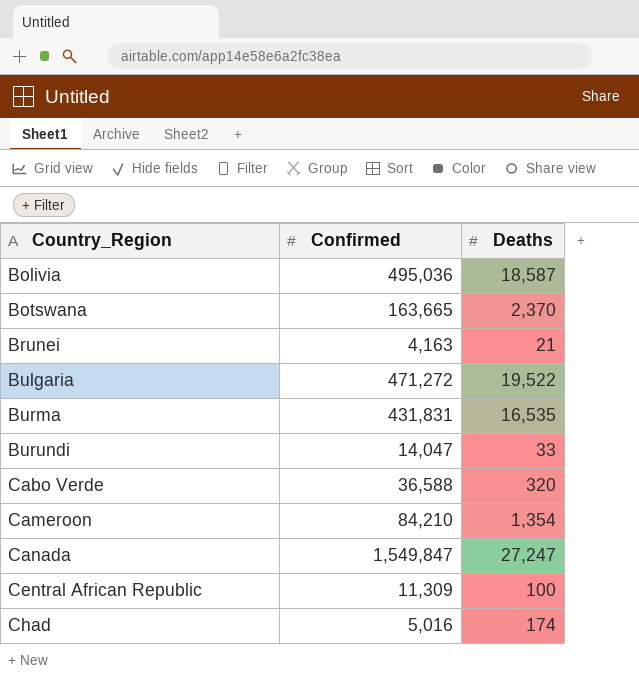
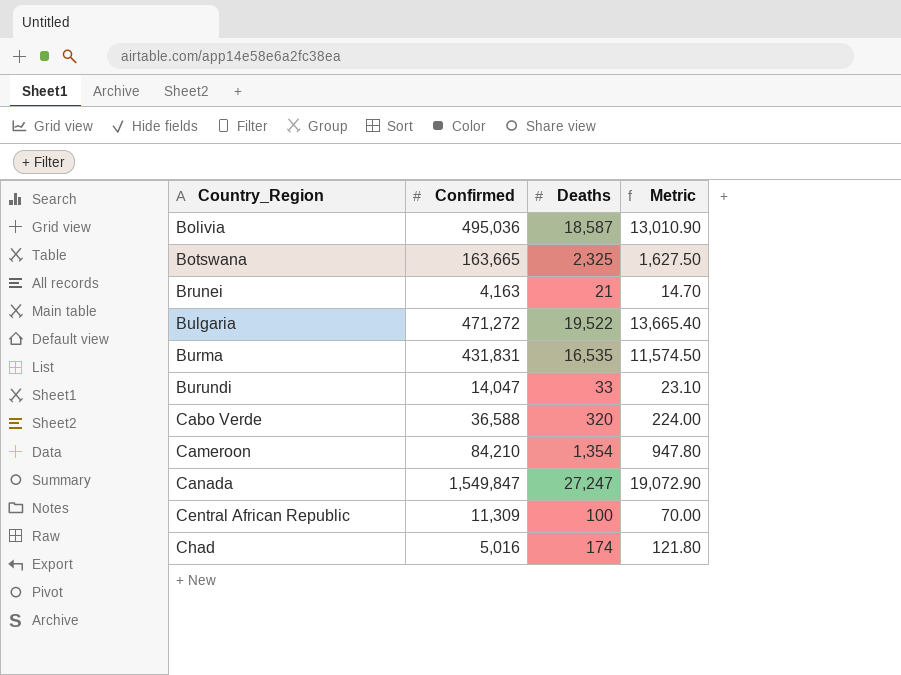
column Metric | formula: none -> [Deaths] * 0.7
Botswana | Deaths: 2,370 -> 2,325

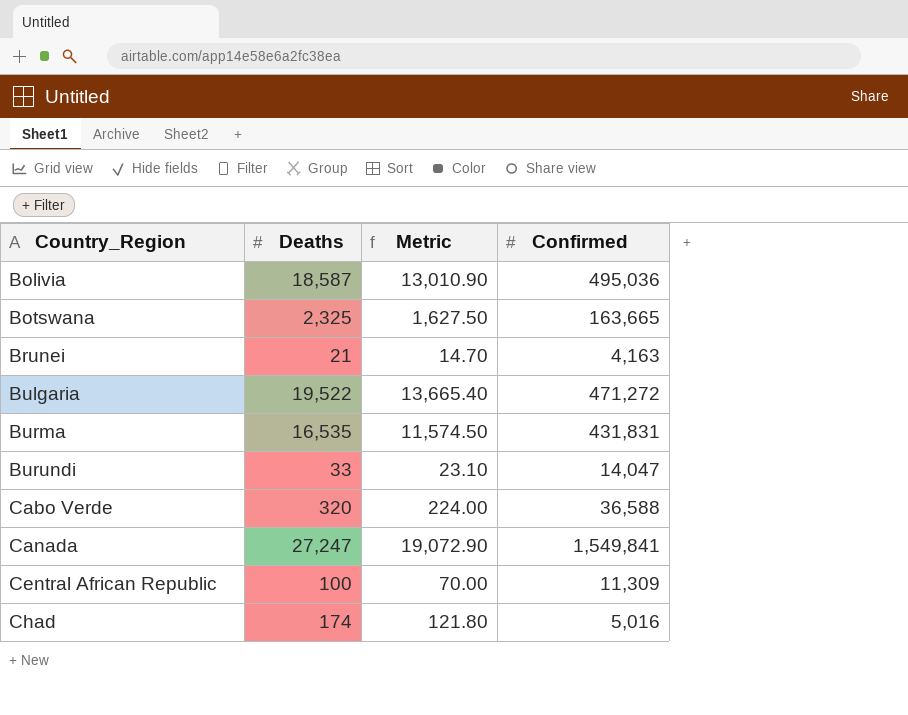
column Confirmed | position: 2 -> 4
row Cameroon: 84,210 | 1,354 | 947.80 -> none
Canada | Confirmed: 1,549,847 -> 1,549,841

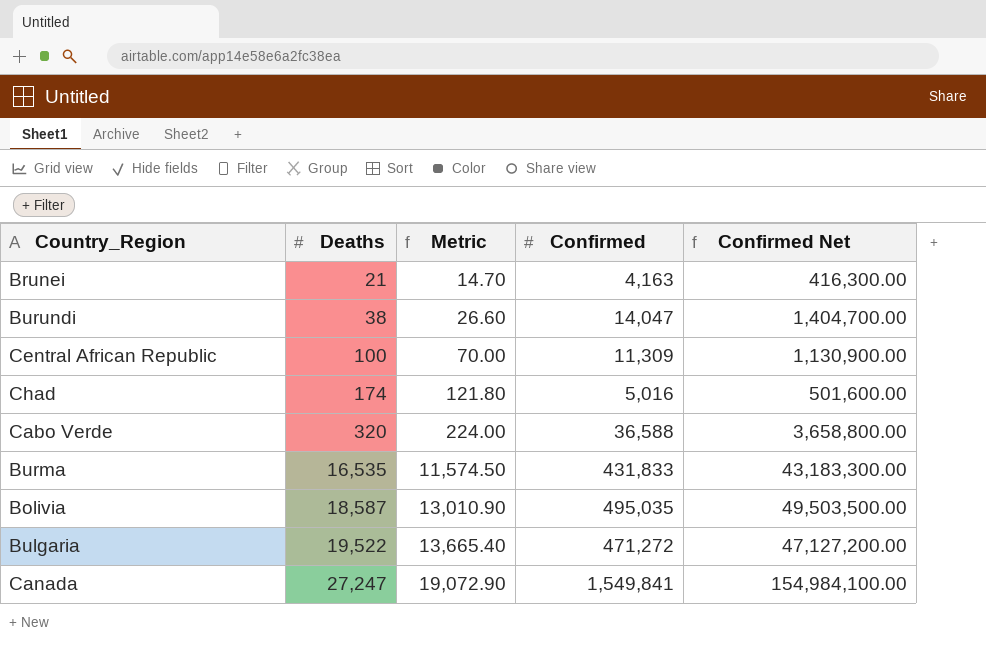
row order: Country_Region ascending -> Deaths ascending
column Confirmed Net | formula: none -> [Confirmed] * 100
row Botswana: 2,325 | 1,627.50 | 163,665 -> none
Burundi | Deaths: 33 -> 38
Burundi | Metric: 23.10 -> 26.60
Burma | Confirmed: 431,831 -> 431,833
Bolivia | Confirmed: 495,036 -> 495,035

